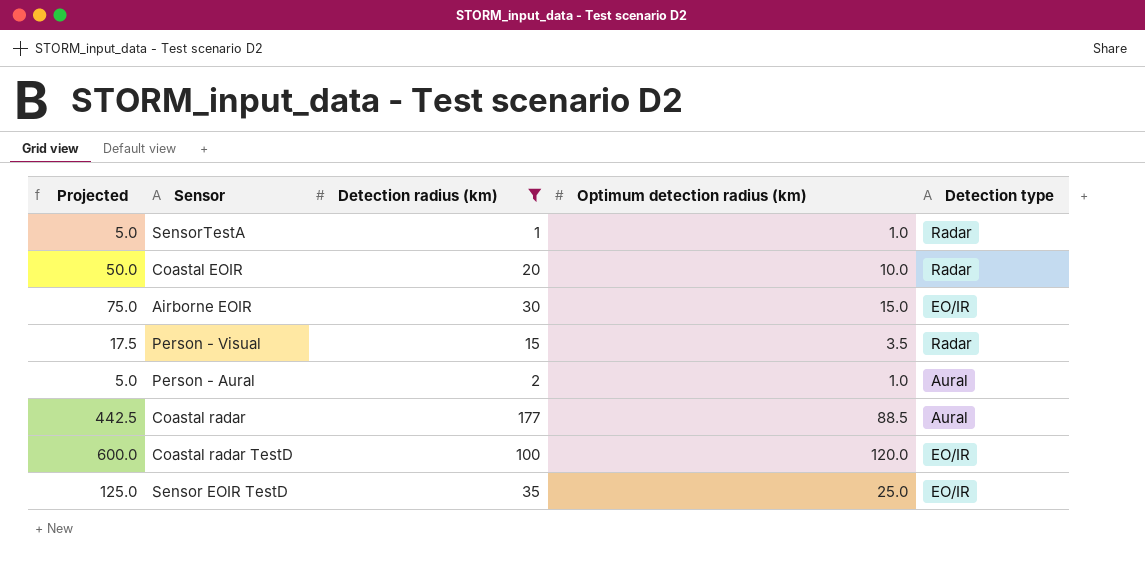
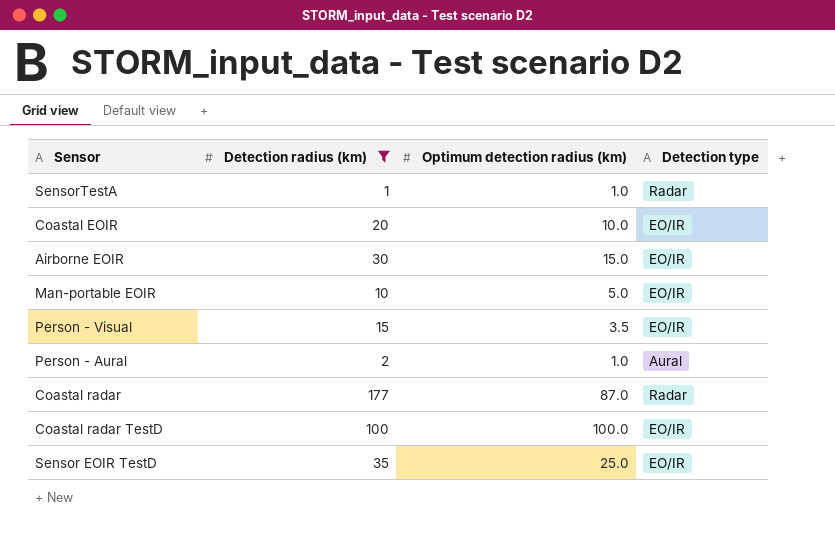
column Projected | formula: [Optimum detection radius (km)] * 5 -> none
Coastal EOIR | Detection type: Radar -> EO/IR
row Man-portable EOIR: none -> 10 | 5.0 | EO/IR
Person - Visual | Detection type: Radar -> EO/IR
Coastal radar | Optimum detection radius (km): 88.5 -> 87.0
Coastal radar | Detection type: Aural -> Radar
Coastal radar TestD | Optimum detection radius (km): 120.0 -> 100.0

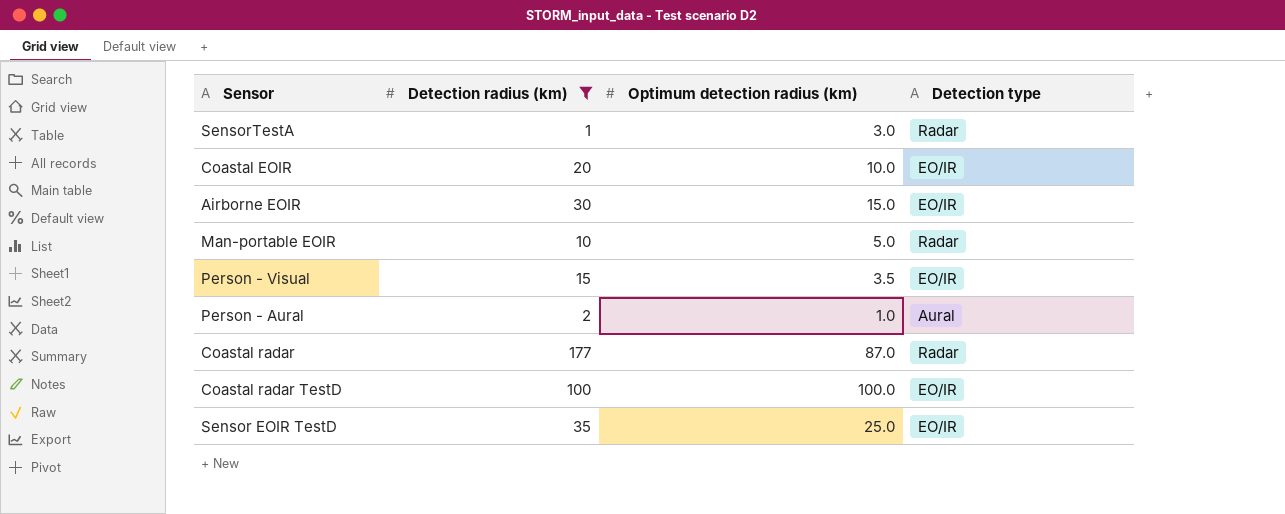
SensorTestA | Optimum detection radius (km): 1.0 -> 3.0
Man-portable EOIR | Detection type: EO/IR -> Radar

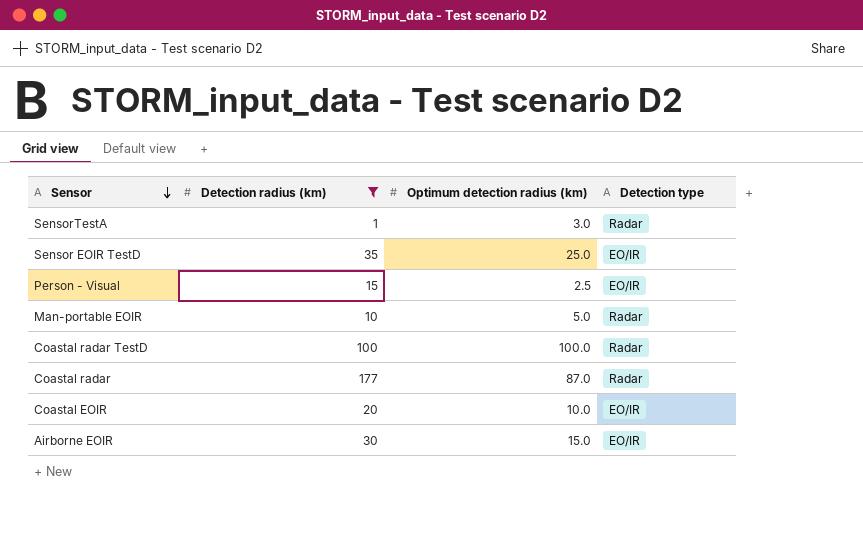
row order: none -> Sensor descending
row Person - Aural: 2 | 1.0 | Aural -> none
Person - Visual | Optimum detection radius (km): 3.5 -> 2.5
Coastal radar TestD | Detection type: EO/IR -> Radar

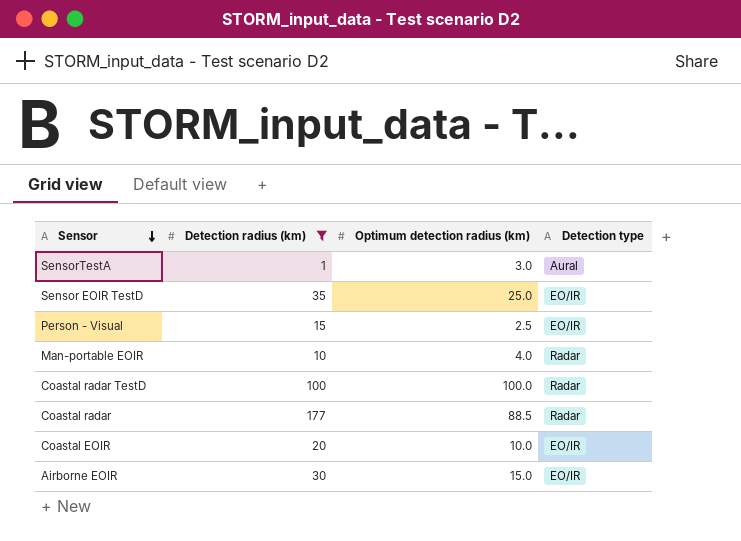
SensorTestA | Detection type: Radar -> Aural
Man-portable EOIR | Optimum detection radius (km): 5.0 -> 4.0
Coastal radar | Optimum detection radius (km): 87.0 -> 88.5

